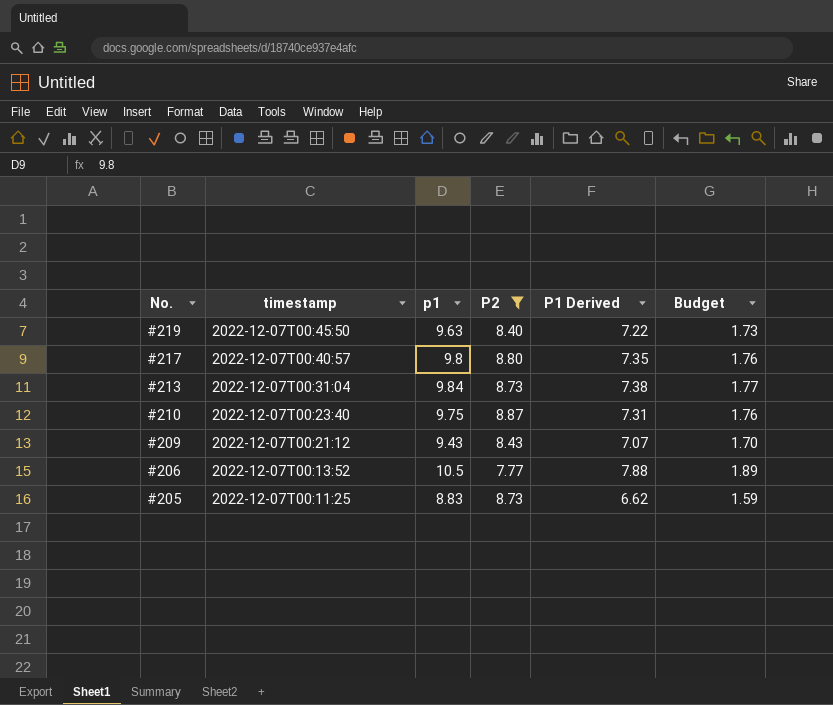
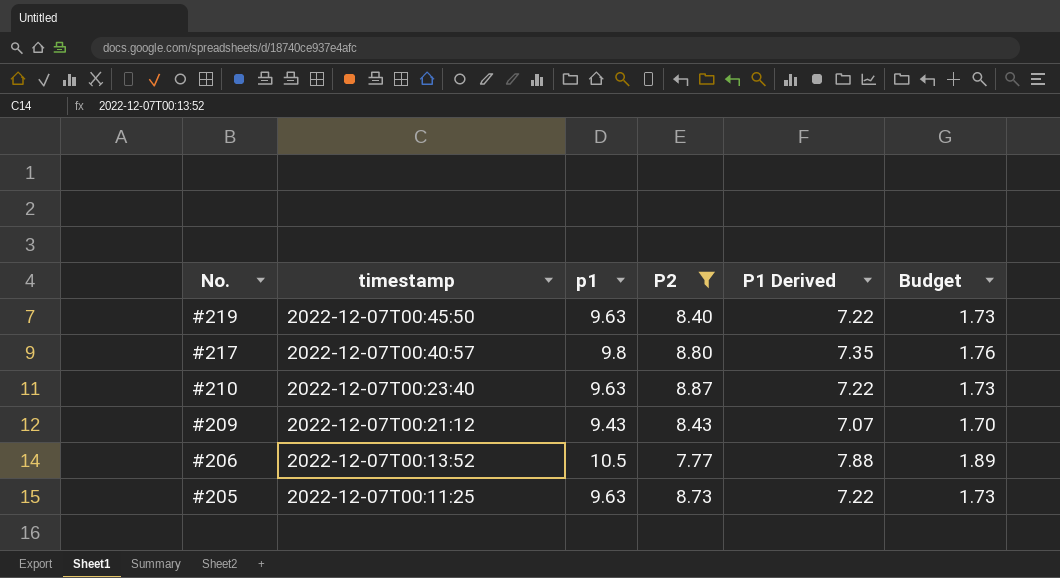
row #213: 2022-12-07T00:31:04 | 9.84 | 8.73 | 7.38 | 1.77 -> none
#210 | p1: 9.75 -> 9.63
#210 | P1 Derived: 7.31 -> 7.22
#210 | Budget: 1.76 -> 1.73
#205 | p1: 8.83 -> 9.63
#205 | P1 Derived: 6.62 -> 7.22
#205 | Budget: 1.59 -> 1.73

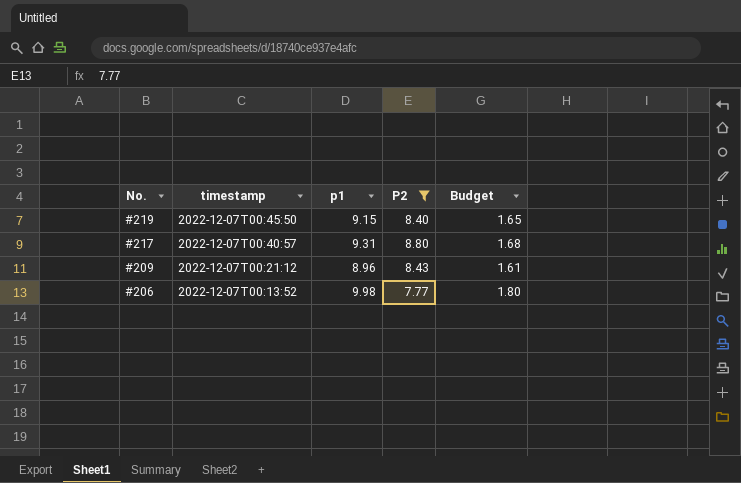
column P1 Derived | formula: [p1] * 0.75 -> none
row #210: 2022-12-07T00:23:40 | 9.63 | 8.87 | 7.22 | 1.73 -> none
row #205: 2022-12-07T00:11:25 | 9.63 | 8.73 | 7.22 | 1.73 -> none
#219 | p1: 9.63 -> 9.15
#219 | Budget: 1.73 -> 1.65
#217 | p1: 9.8 -> 9.31
#217 | Budget: 1.76 -> 1.68
#209 | p1: 9.43 -> 8.96
#209 | Budget: 1.70 -> 1.61
#206 | p1: 10.5 -> 9.98
#206 | Budget: 1.89 -> 1.80

